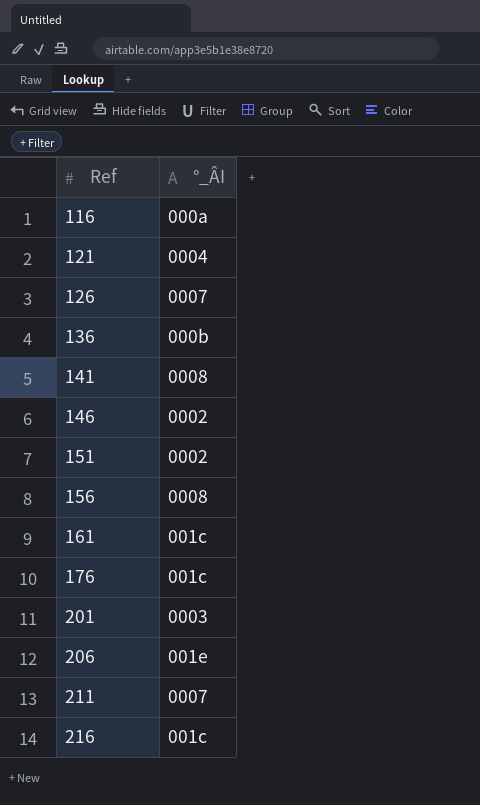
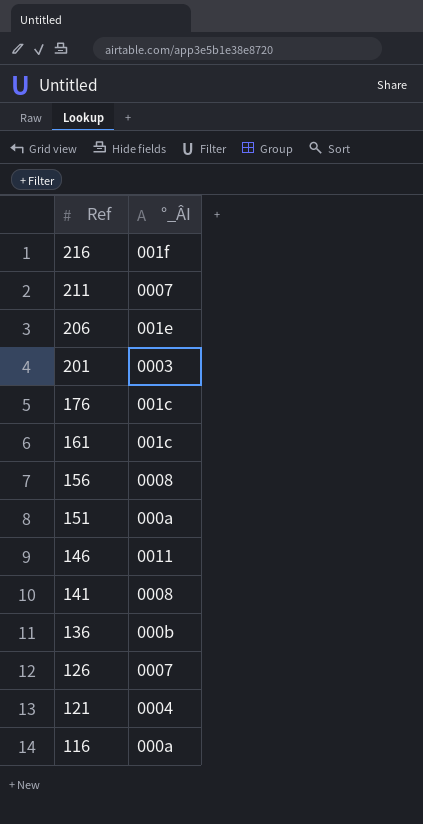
row order: Ref ascending -> Ref descending
216 | °_ÂI: 001c -> 001f
151 | °_ÂI: 0002 -> 000a
146 | °_ÂI: 0002 -> 0011

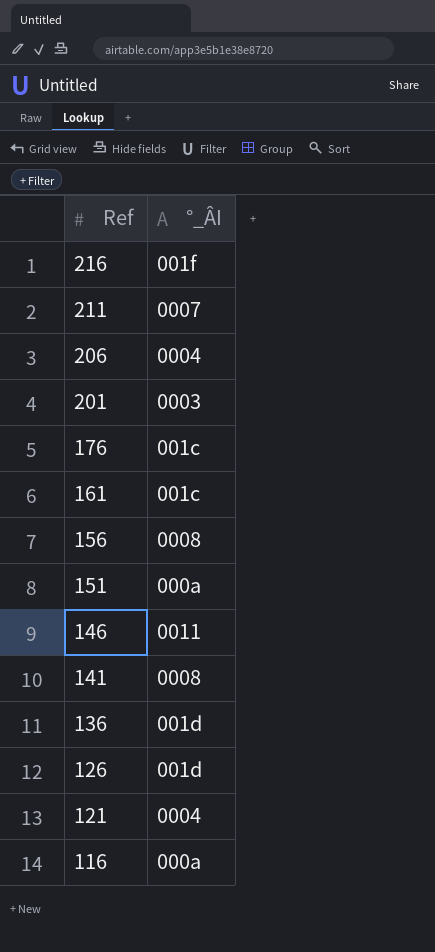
206 | °_ÂI: 001e -> 0004
136 | °_ÂI: 000b -> 001d
126 | °_ÂI: 0007 -> 001d

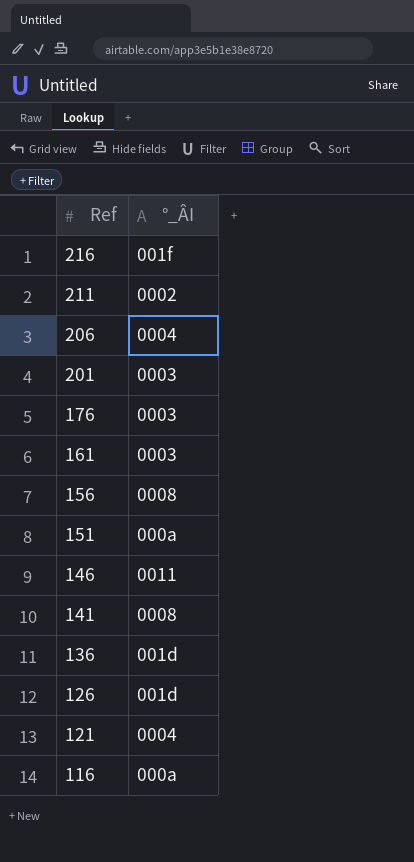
211 | °_ÂI: 0007 -> 0002
176 | °_ÂI: 001c -> 0003
161 | °_ÂI: 001c -> 0003

